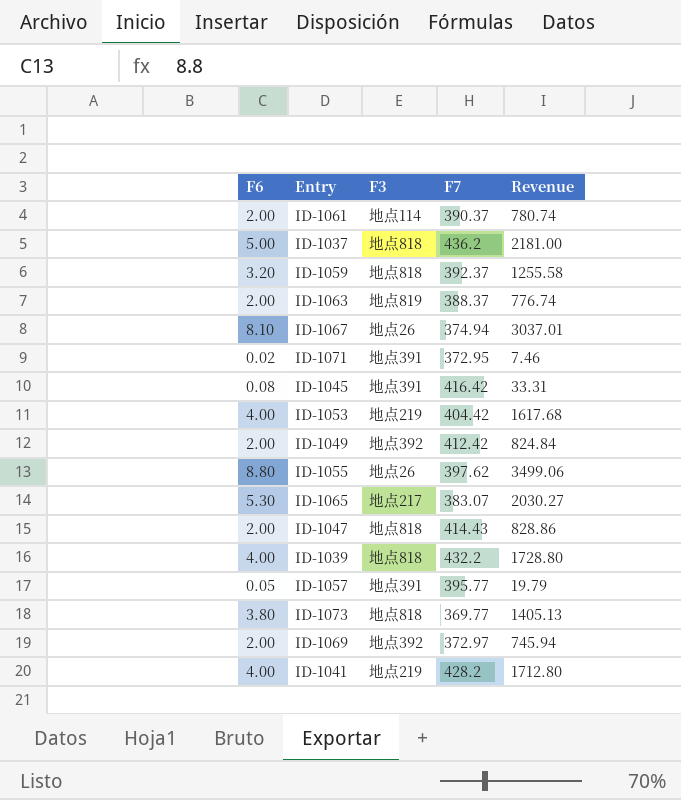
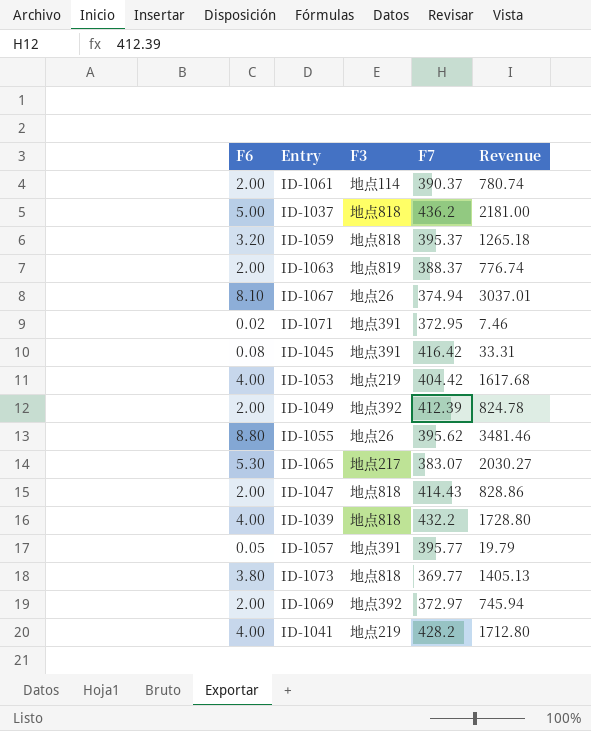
ID-1059 | F7: 392.37 -> 395.37
ID-1059 | Revenue: 1255.58 -> 1265.18
ID-1049 | F7: 412.42 -> 412.39
ID-1049 | Revenue: 824.84 -> 824.78
ID-1055 | F7: 397.62 -> 395.62
ID-1055 | Revenue: 3499.06 -> 3481.46

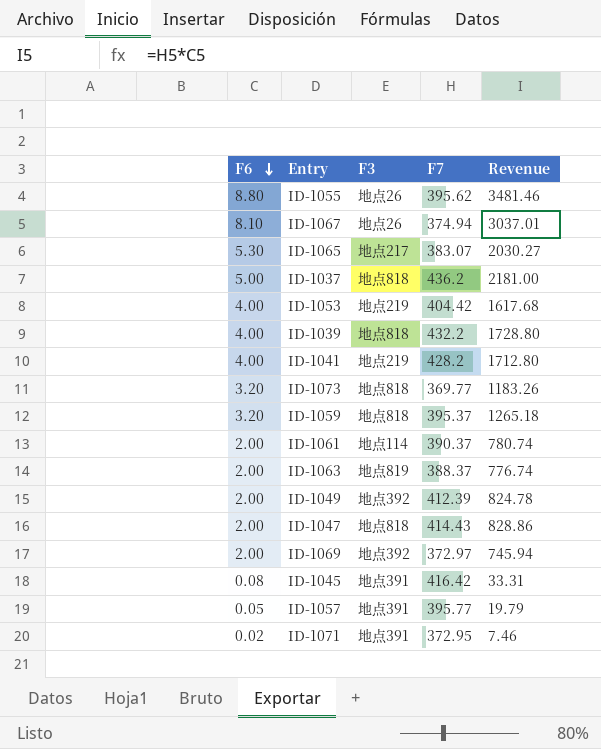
row order: none -> F6 descending
ID-1073 | F6: 3.80 -> 3.20
ID-1073 | Revenue: 1405.13 -> 1183.26

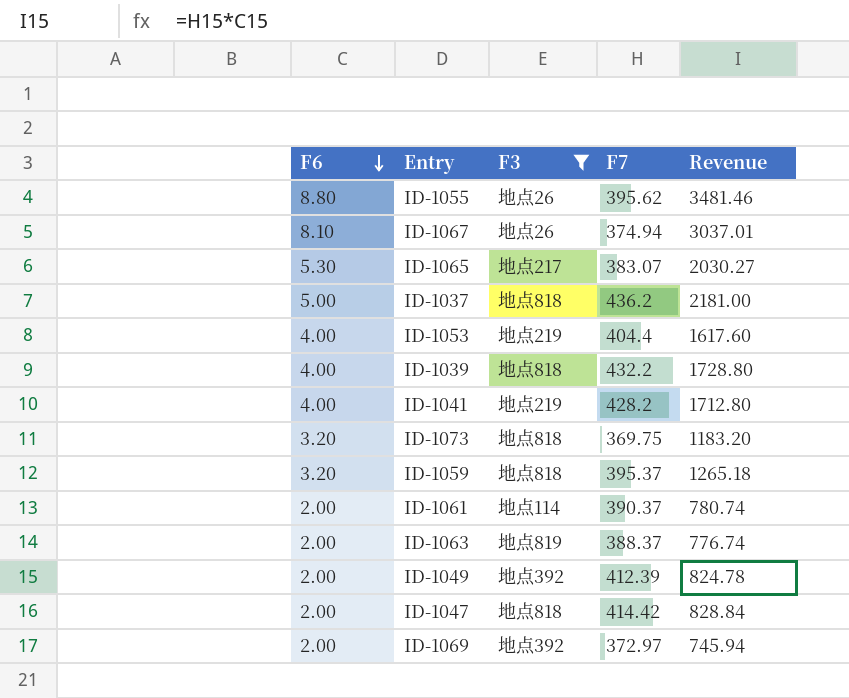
filter: none -> F3 != 地点391
ID-1053 | F7: 404.42 -> 404.4
ID-1053 | Revenue: 1617.68 -> 1617.60
ID-1073 | F7: 369.77 -> 369.75
ID-1073 | Revenue: 1183.26 -> 1183.20
ID-1047 | F7: 414.43 -> 414.42
ID-1047 | Revenue: 828.86 -> 828.84

